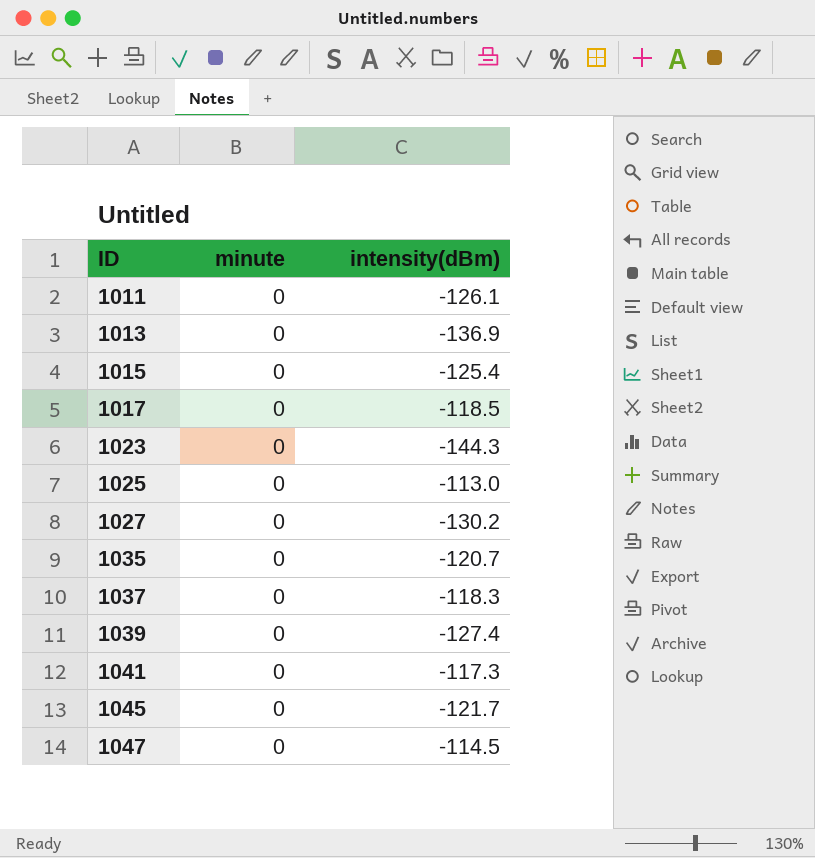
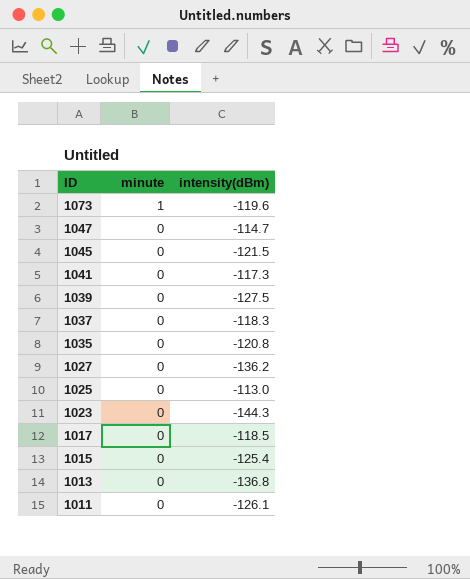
row order: ID ascending -> ID descending
row 1073: none -> 1 | -119.6
1047 | intensity(dBm): -114.5 -> -114.7
1045 | intensity(dBm): -121.7 -> -121.5
1039 | intensity(dBm): -127.4 -> -127.5
1035 | intensity(dBm): -120.7 -> -120.8
1027 | intensity(dBm): -130.2 -> -136.2
1013 | intensity(dBm): -136.9 -> -136.8

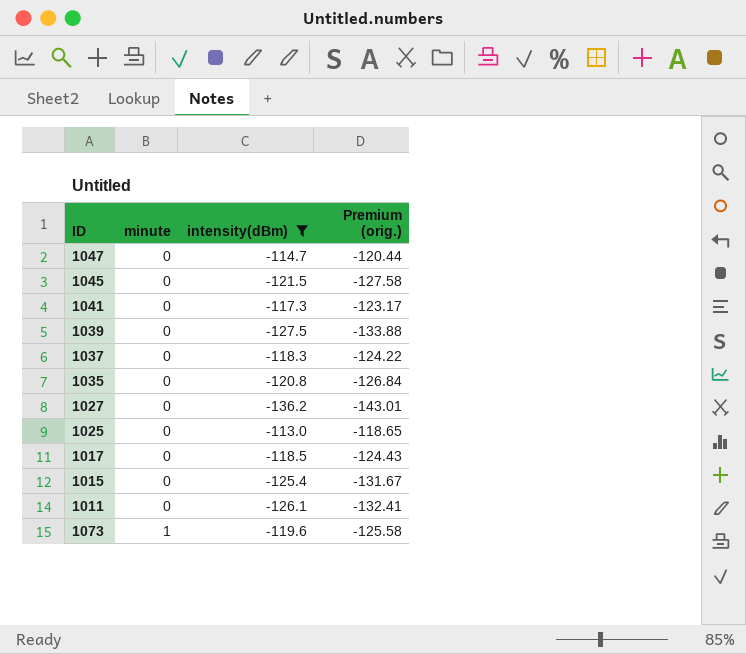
filter: none -> intensity(dBm) >= -136.2
row order: ID descending -> minute ascending
column Premium (orig.) | formula: none -> [intensity(dBm)] * 1.05

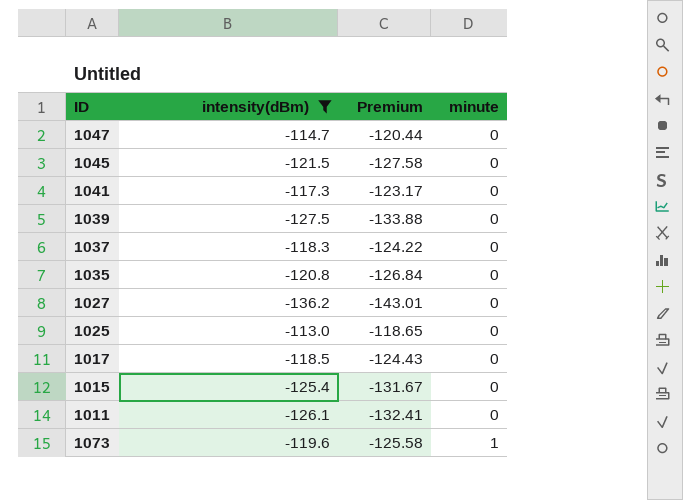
column name: Premium (orig.) -> Premium
column minute | position: 2 -> 4

